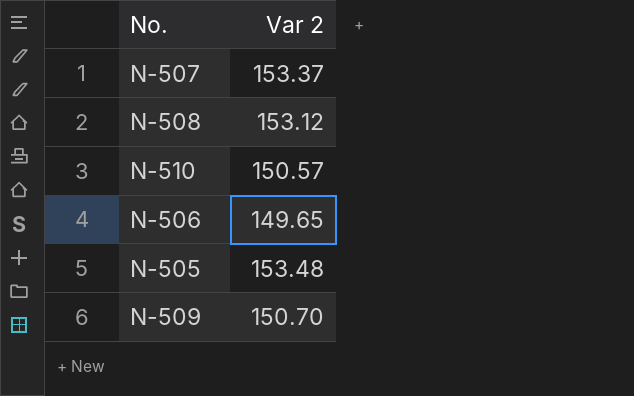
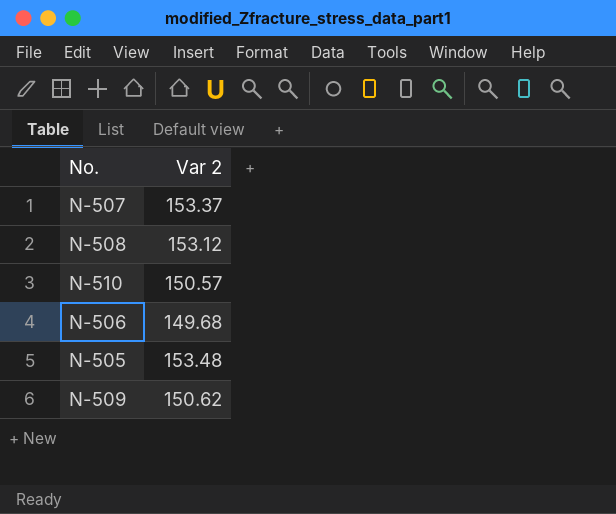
N-506 | Var 2: 149.65 -> 149.68
N-509 | Var 2: 150.70 -> 150.62

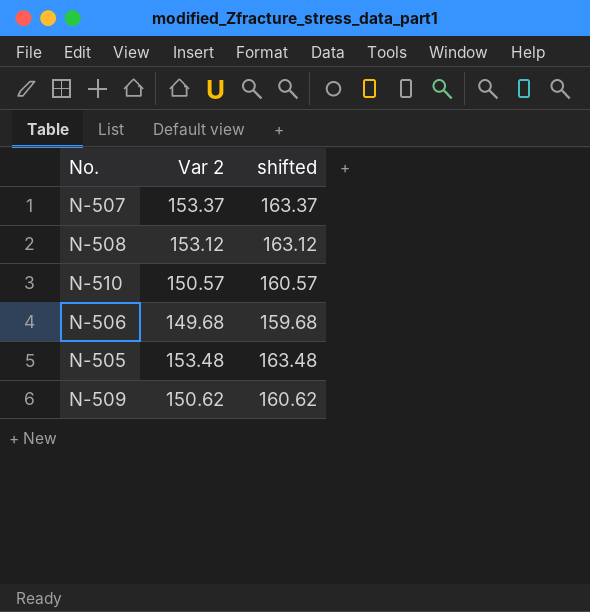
column shifted | formula: none -> [Var 2] + 10

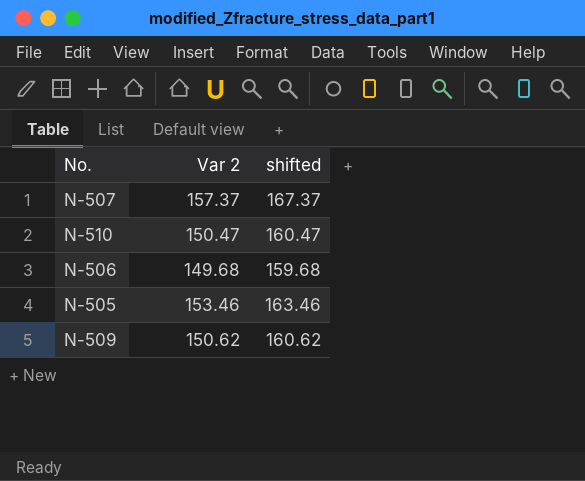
row N-508: 153.12 | 163.12 -> none
N-507 | Var 2: 153.37 -> 157.37
N-507 | shifted: 163.37 -> 167.37
N-510 | Var 2: 150.57 -> 150.47
N-510 | shifted: 160.57 -> 160.47
N-505 | Var 2: 153.48 -> 153.46
N-505 | shifted: 163.48 -> 163.46

